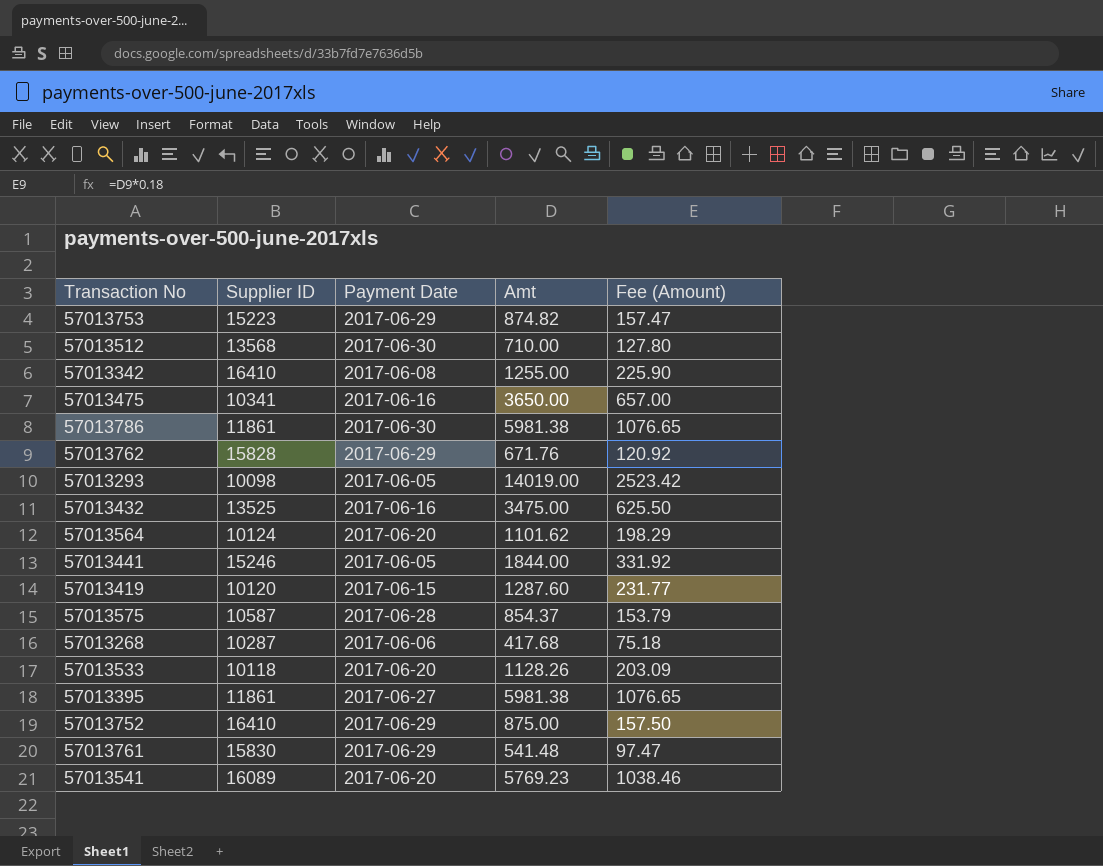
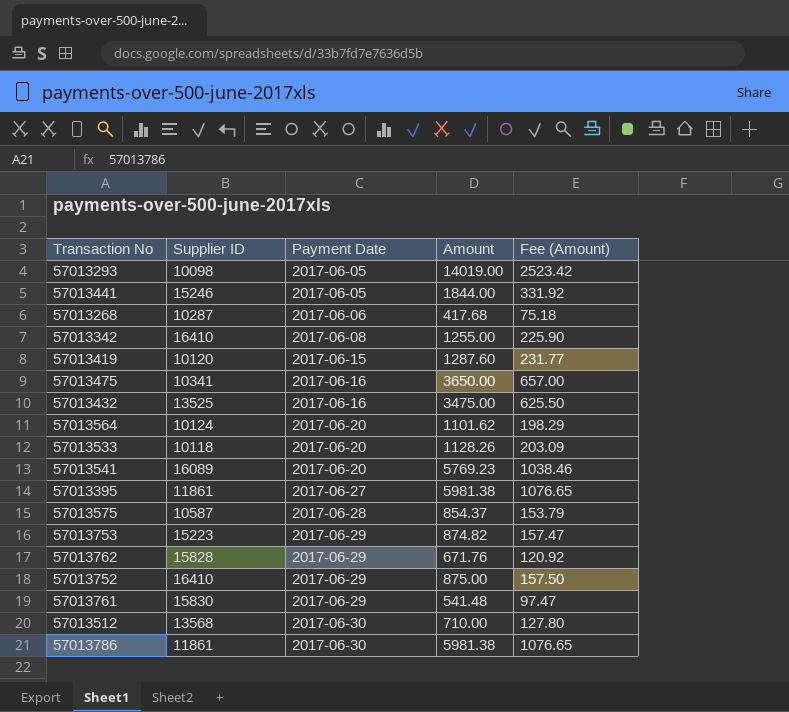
row order: none -> Payment Date ascending
column name: Amt -> Amount

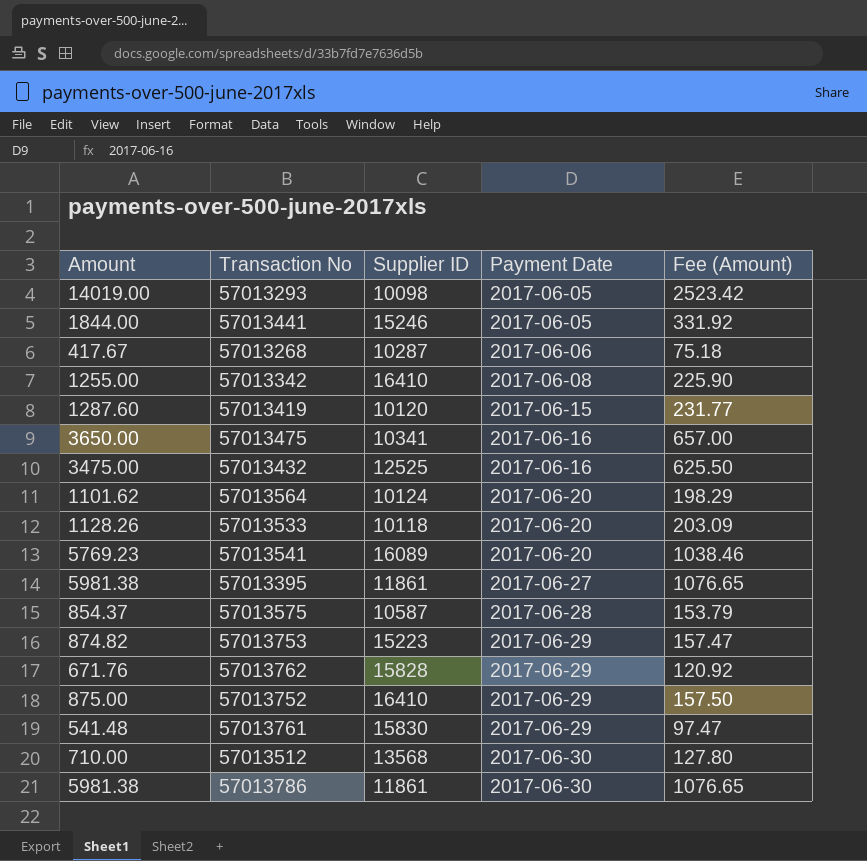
column Amount | position: 4 -> 1
57013268 | Amount: 417.68 -> 417.67
57013432 | Supplier ID: 13525 -> 12525

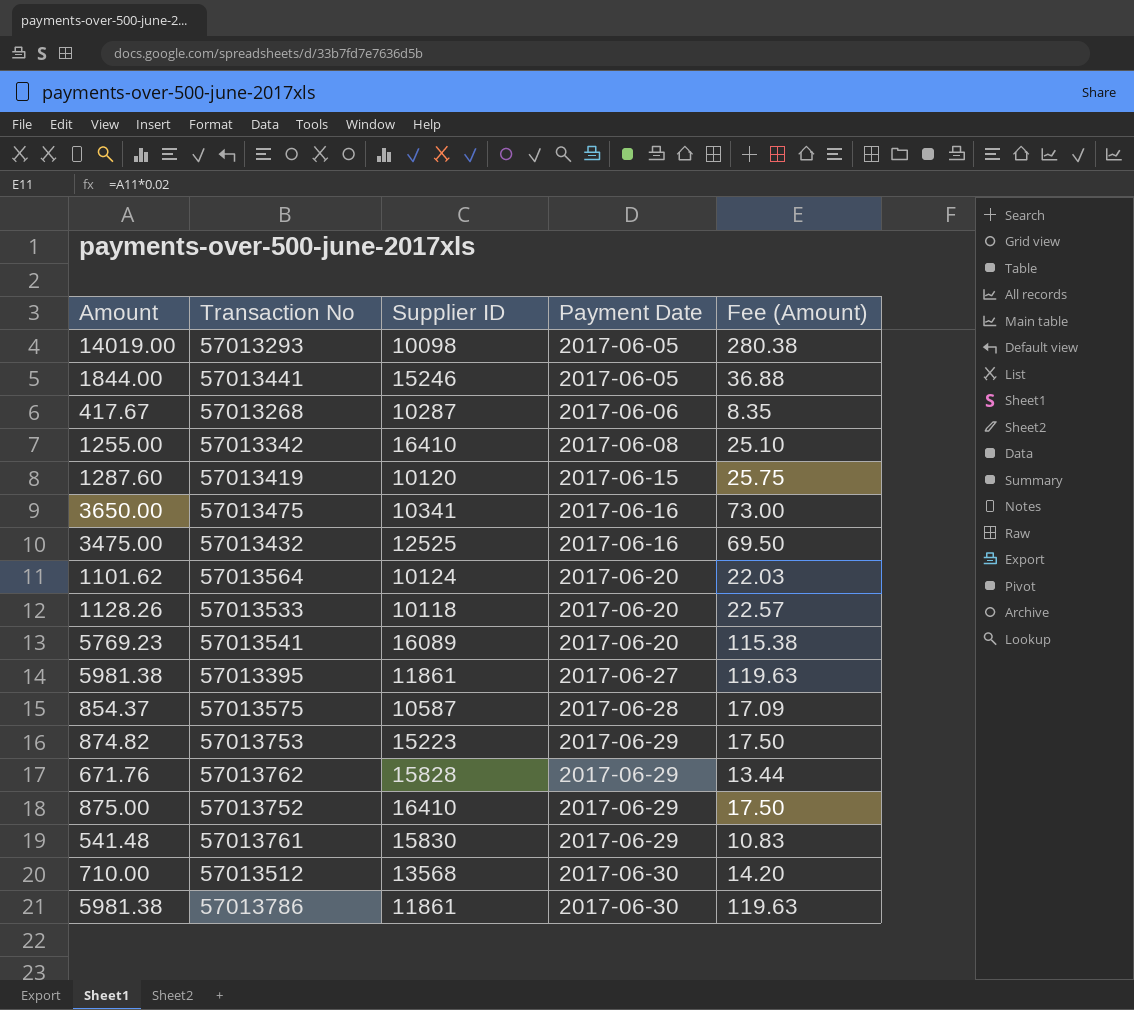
column Fee (Amount) | formula: [Amount] * 0.18 -> [Amount] * 0.02

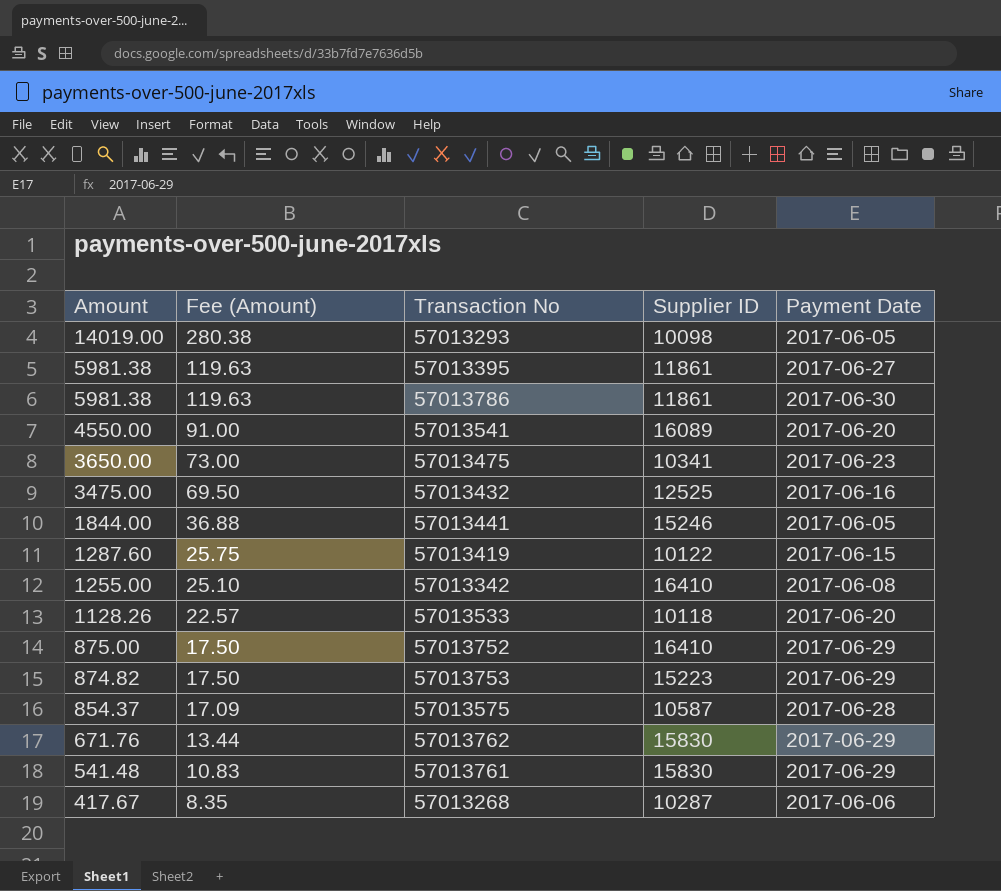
row order: Payment Date ascending -> Amount descending
column Fee (Amount) | position: 5 -> 2
row 57013564: 1101.62 | 10124 | 2017-06-20 | 22.03 -> none
row 57013512: 710.00 | 13568 | 2017-06-30 | 14.20 -> none
57013541 | Amount: 5769.23 -> 4550.00
57013541 | Fee (Amount): 115.38 -> 91.00
57013475 | Payment Date: 2017-06-16 -> 2017-06-23
57013419 | Supplier ID: 10120 -> 10122
57013762 | Supplier ID: 15828 -> 15830

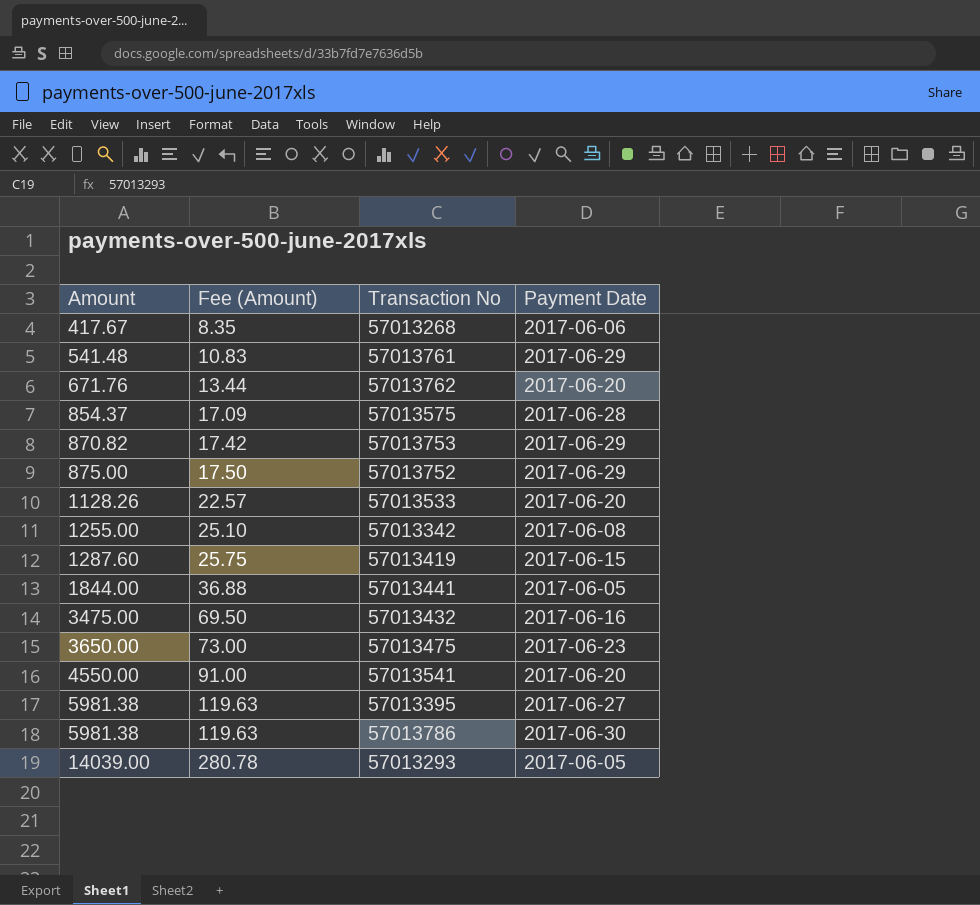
row order: Amount descending -> Amount ascending
column Supplier ID | position: 4 -> none
57013762 | Payment Date: 2017-06-29 -> 2017-06-20
57013753 | Amount: 874.82 -> 870.82
57013753 | Fee (Amount): 17.50 -> 17.42
57013293 | Amount: 14019.00 -> 14039.00
57013293 | Fee (Amount): 280.38 -> 280.78

